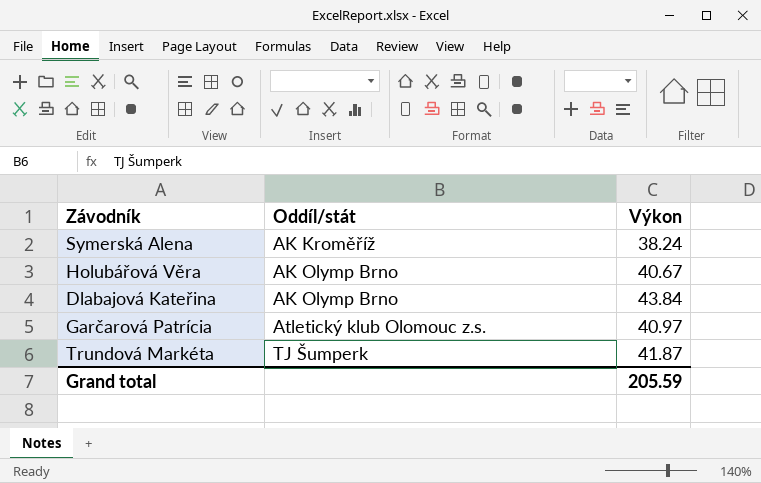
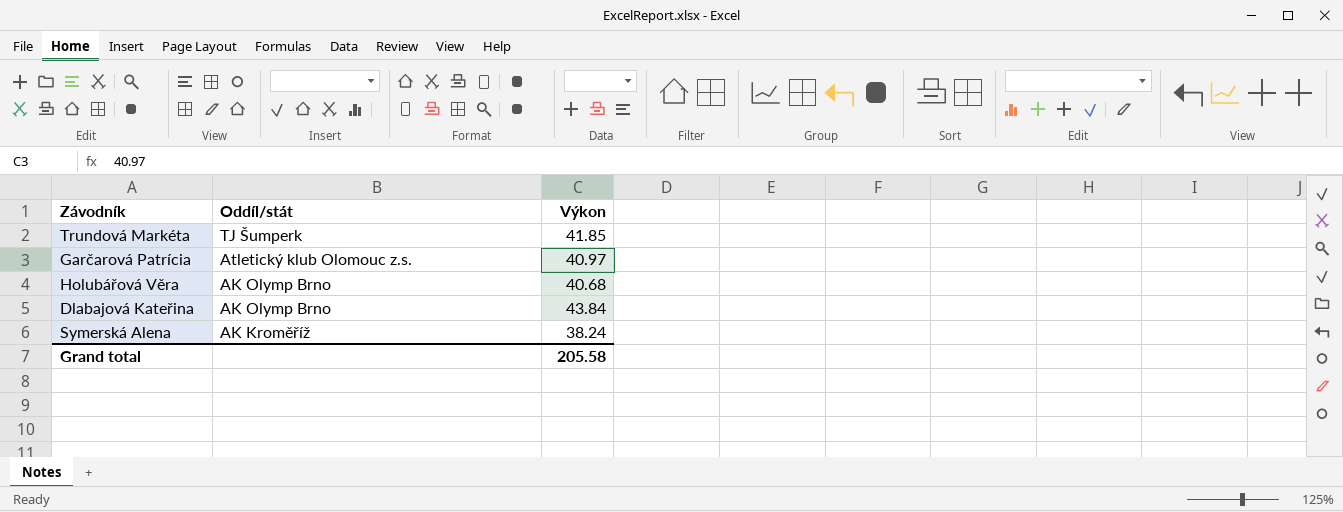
row order: Oddíl/stát ascending -> Oddíl/stát descending
Trundová Markéta | Výkon: 41.87 -> 41.85
Holubářová Věra | Výkon: 40.67 -> 40.68
Grand total | Výkon: 205.59 -> 205.58

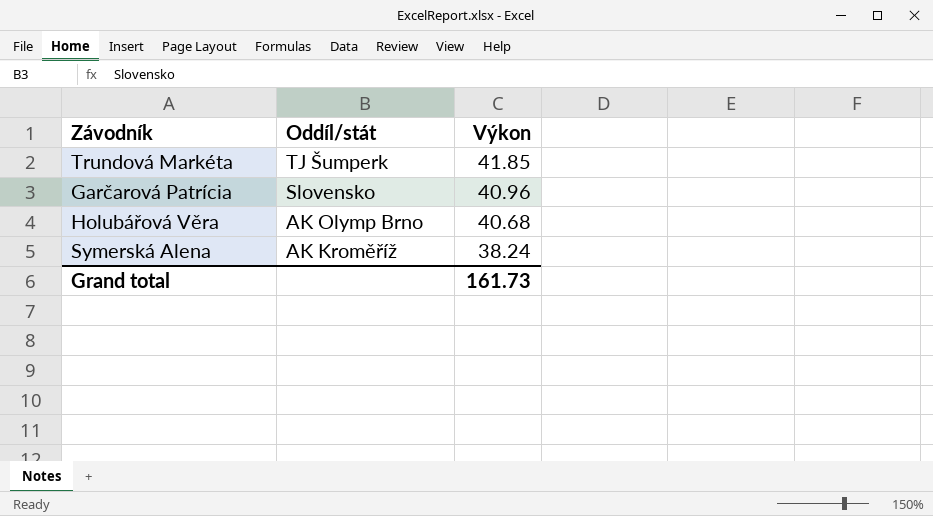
row Dlabajová Kateřina: AK Olymp Brno | 43.84 -> none
Garčarová Patrícia | Oddíl/stát: Atletický klub Olomouc z.s. -> Slovensko
Garčarová Patrícia | Výkon: 40.97 -> 40.96
Grand total | Výkon: 205.58 -> 161.73

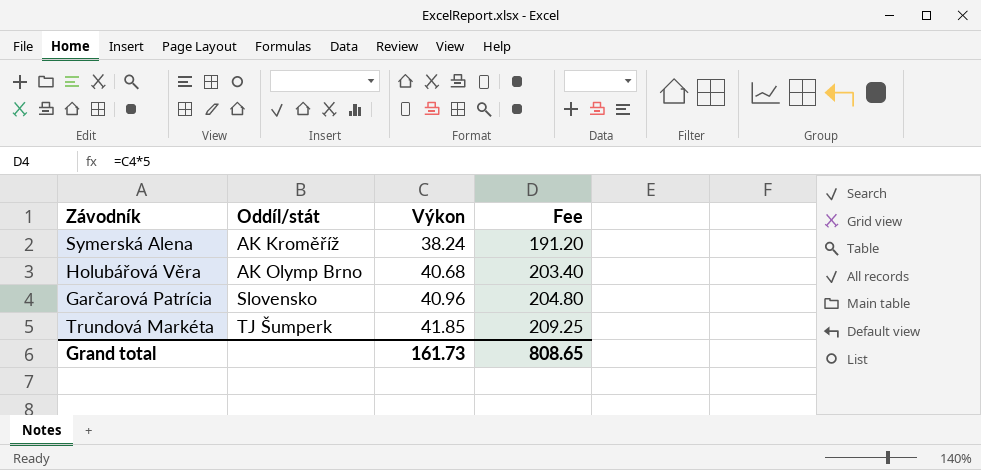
row order: Oddíl/stát descending -> Oddíl/stát ascending
column Fee | formula: none -> [Výkon] * 5

